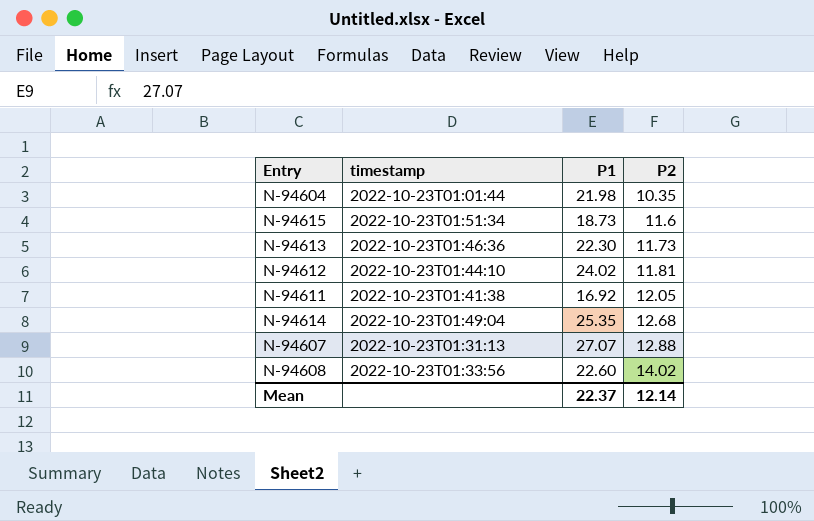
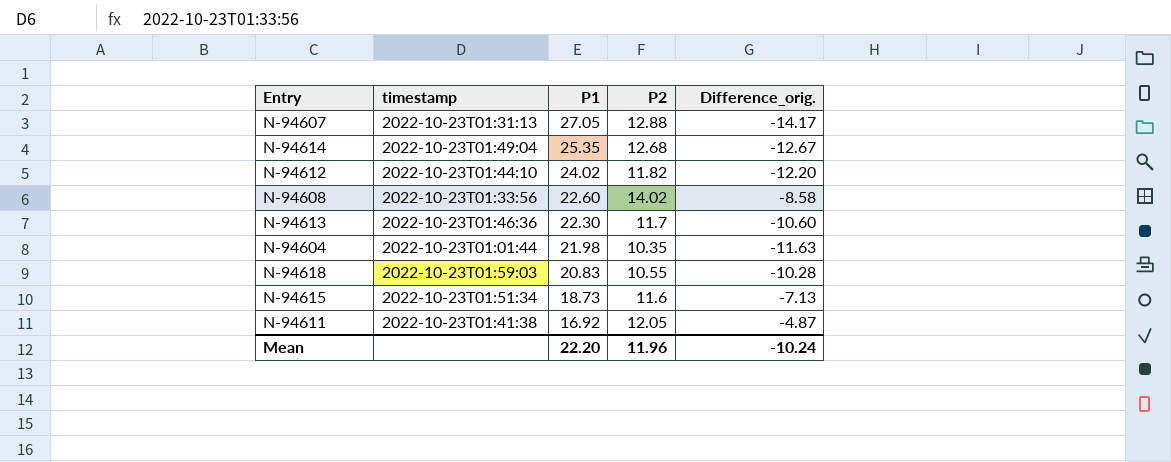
row order: P2 ascending -> P1 descending
column Difference_orig. | formula: none -> [P2] - [P1]
N-94607 | P1: 27.07 -> 27.05
N-94612 | P2: 11.81 -> 11.82
N-94613 | P2: 11.73 -> 11.7
row N-94618: none -> 2022-10-23T01:59:03 | 20.83 | 10.55 | -10.28
Mean | P1: 22.37 -> 22.20
Mean | P2: 12.14 -> 11.96

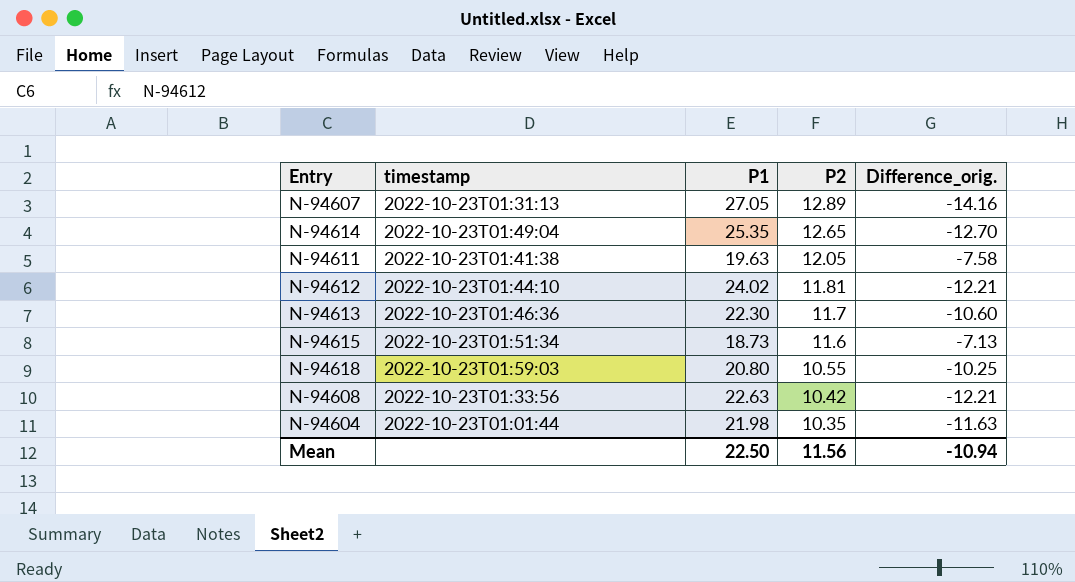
row order: P1 descending -> P2 descending
N-94607 | P2: 12.88 -> 12.89
N-94607 | Difference_orig.: -14.17 -> -14.16
N-94614 | P2: 12.68 -> 12.65
N-94614 | Difference_orig.: -12.67 -> -12.70
N-94611 | P1: 16.92 -> 19.63
N-94611 | Difference_orig.: -4.87 -> -7.58
N-94612 | P2: 11.82 -> 11.81
N-94612 | Difference_orig.: -12.20 -> -12.21
N-94618 | P1: 20.83 -> 20.80
N-94618 | Difference_orig.: -10.28 -> -10.25
N-94608 | P1: 22.60 -> 22.63
N-94608 | P2: 14.02 -> 10.42
N-94608 | Difference_orig.: -8.58 -> -12.21
Mean | P1: 22.20 -> 22.50
Mean | P2: 11.96 -> 11.56
Mean | Difference_orig.: -10.24 -> -10.94

